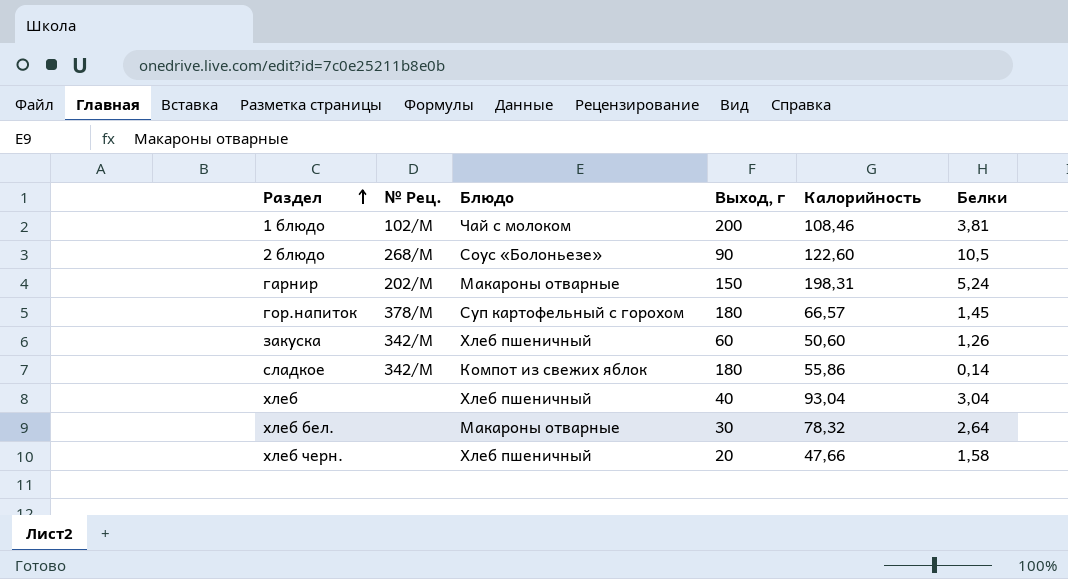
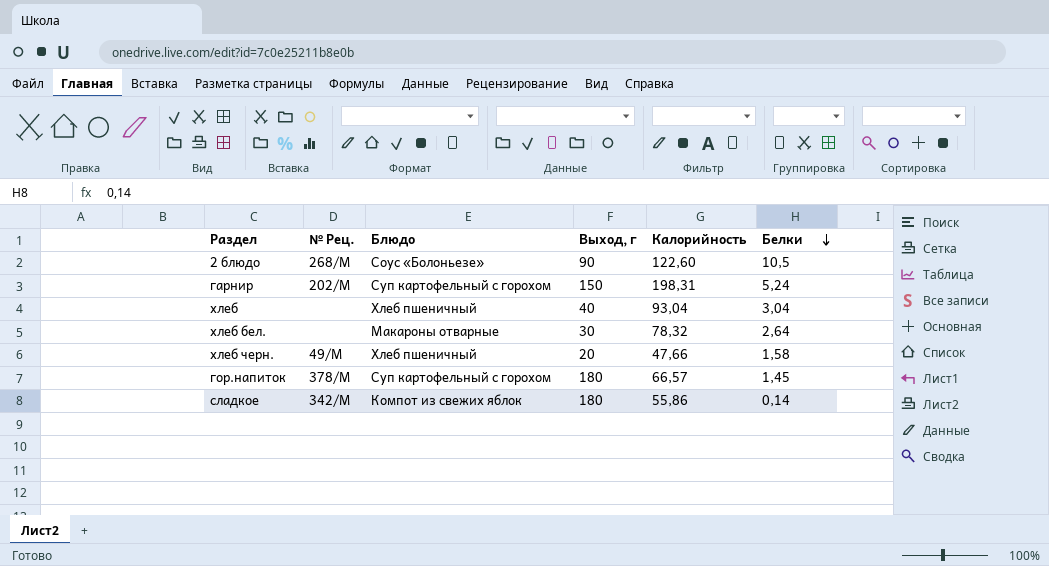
row order: Раздел ascending -> Белки descending
row 1 блюдо: 102/М | Чай с молоком | 200 | 108,46 | 3,81 -> none
row закуска: 342/М | Хлеб пшеничный | 60 | 50,60 | 1,26 -> none
гарнир | Блюдо: Макароны отварные -> Суп картофельный с горохом
хлеб черн. | № Рец.: none -> 49/М

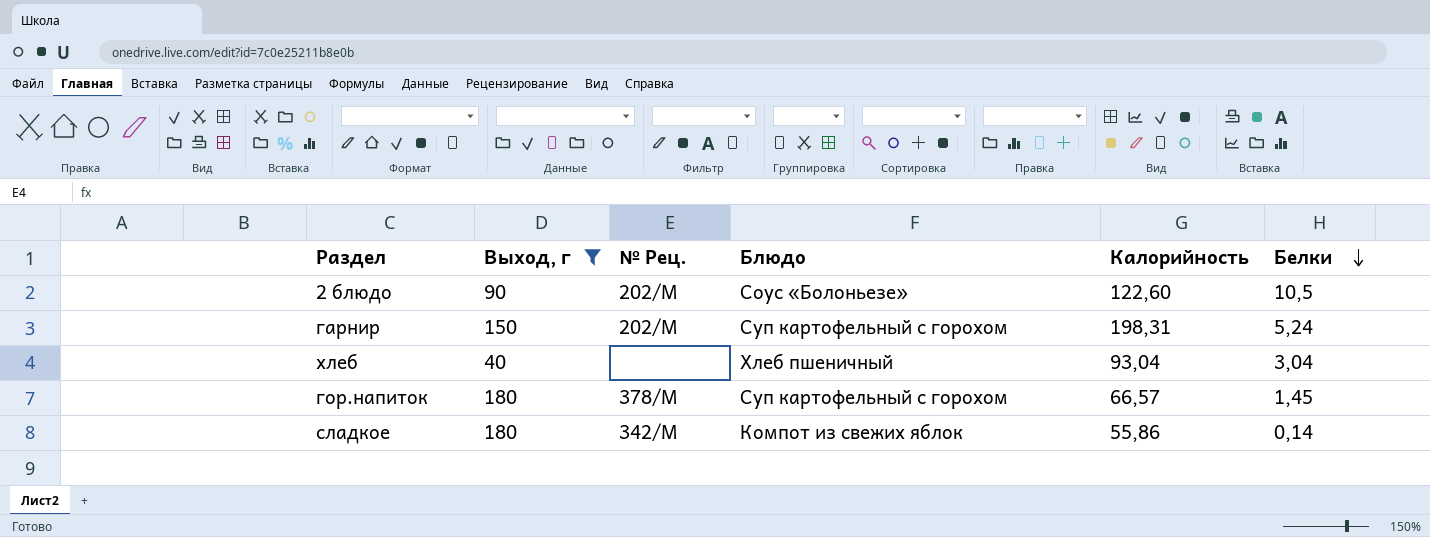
filter: none -> Выход, г >= 40
column Выход, г | position: 4 -> 2
2 блюдо | № Рец.: 268/М -> 202/М

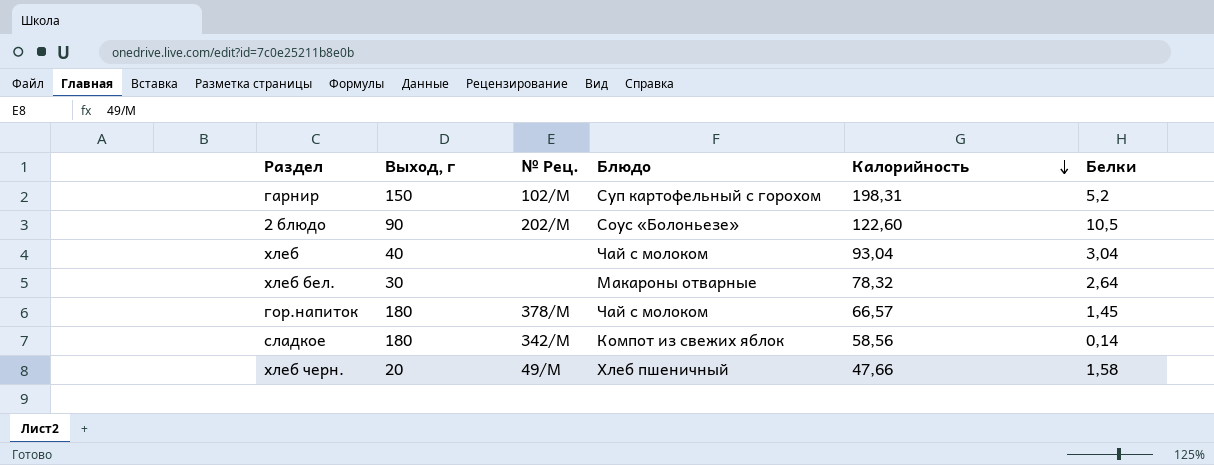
filter: Выход, г >= 40 -> none
row order: Белки descending -> Калорийность descending
гарнир | № Рец.: 202/М -> 102/М
гарнир | Белки: 5,24 -> 5,2
хлеб | Блюдо: Хлеб пшеничный -> Чай с молоком
гор.напиток | Блюдо: Суп картофельный с горохом -> Чай с молоком
сладкое | Калорийность: 55,86 -> 58,56

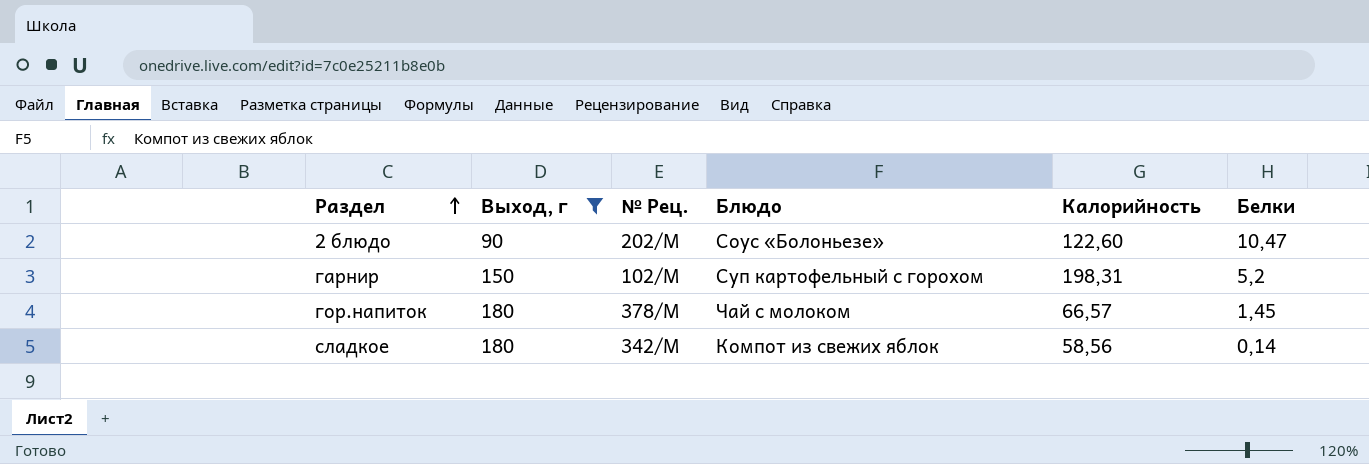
filter: none -> Выход, г >= 90
row order: Калорийность descending -> Раздел ascending
2 блюдо | Белки: 10,5 -> 10,47

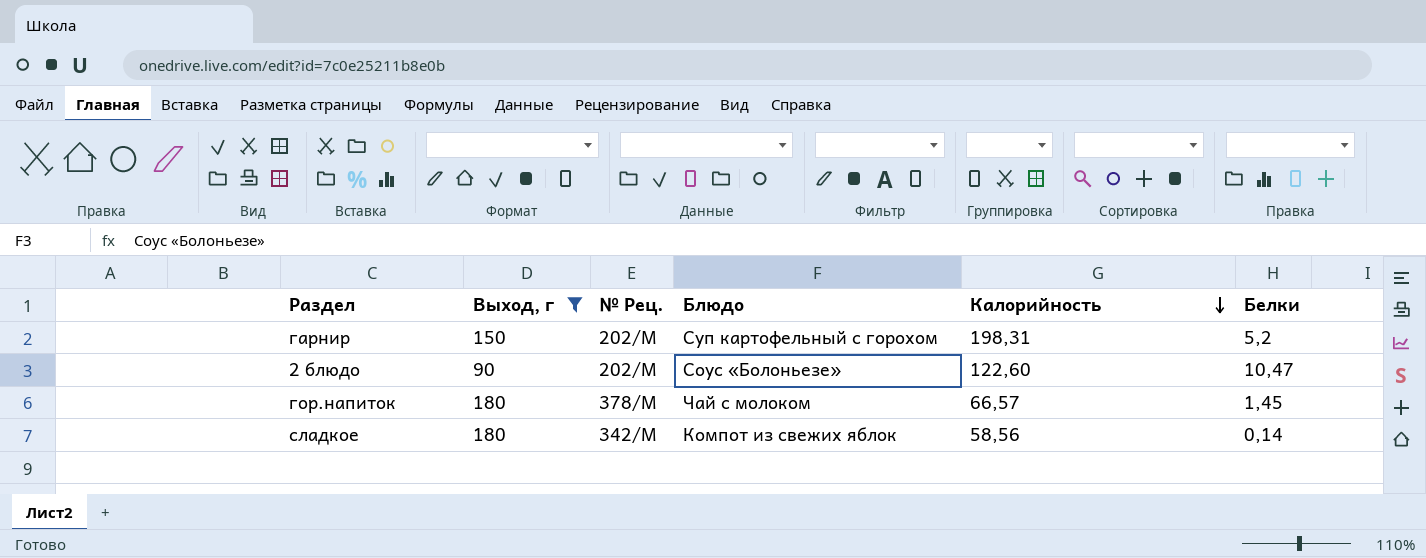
row order: Раздел ascending -> Калорийность descending
гарнир | № Рец.: 102/М -> 202/М

